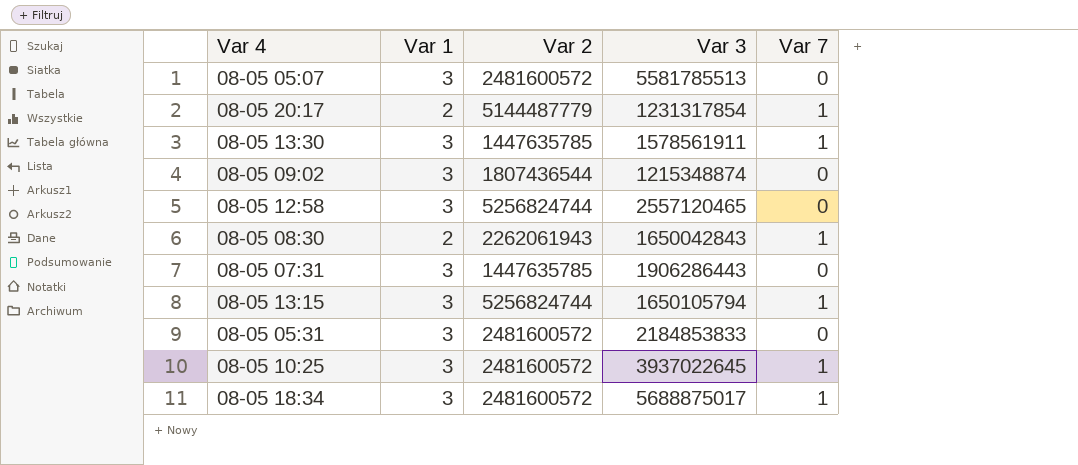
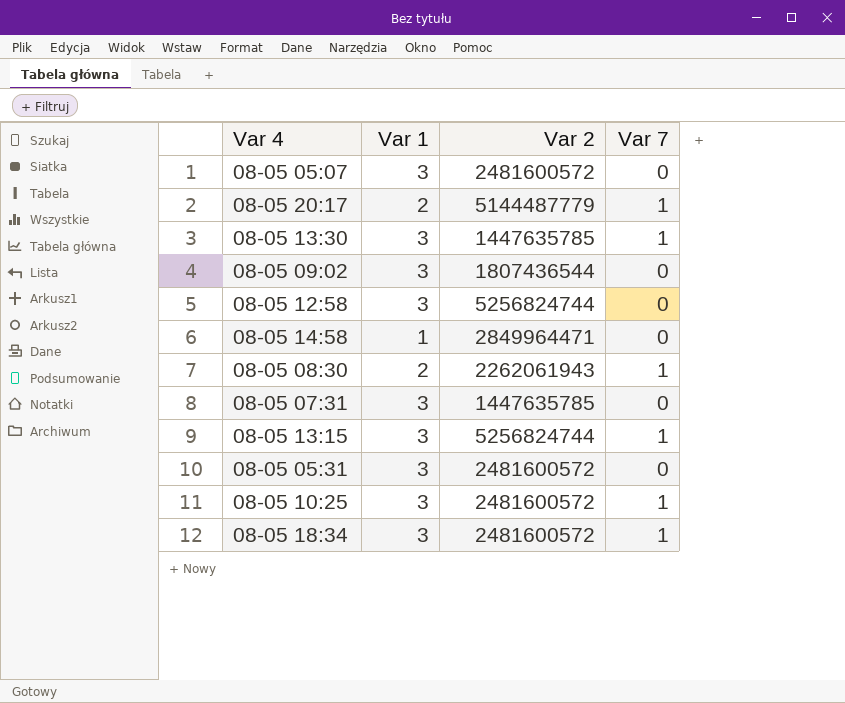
column Var 3 | position: 4 -> none
row 08-05 14:58: none -> 1 | 2849964471 | 0

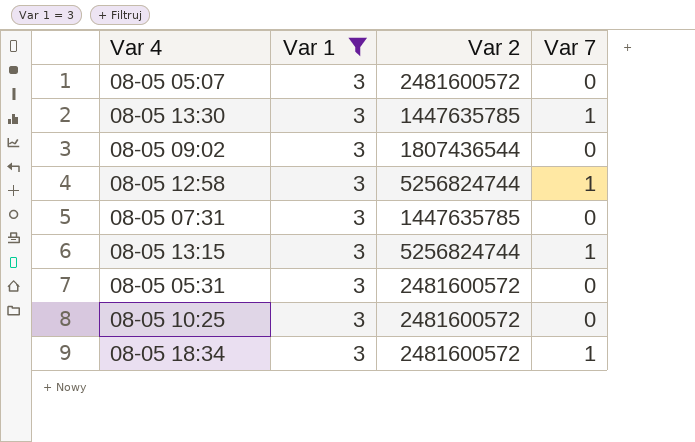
filter: none -> Var 1 = 3
08-05 12:58 | Var 7: 0 -> 1
08-05 10:25 | Var 7: 1 -> 0

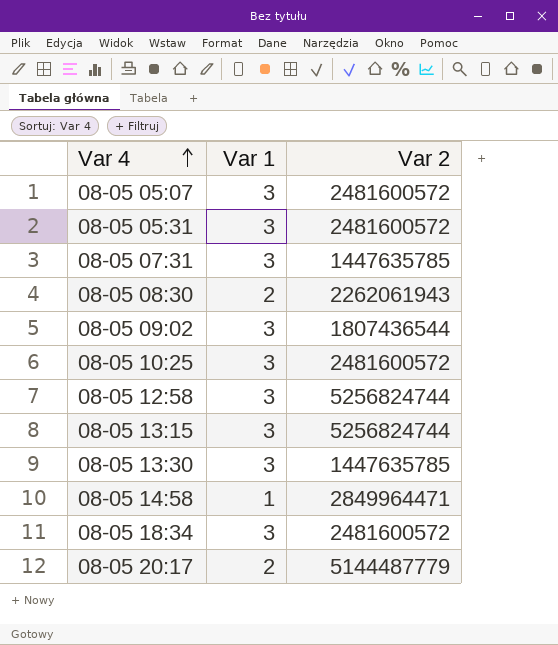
filter: Var 1 = 3 -> none
row order: none -> Var 4 ascending
column Var 7 | position: 4 -> none

